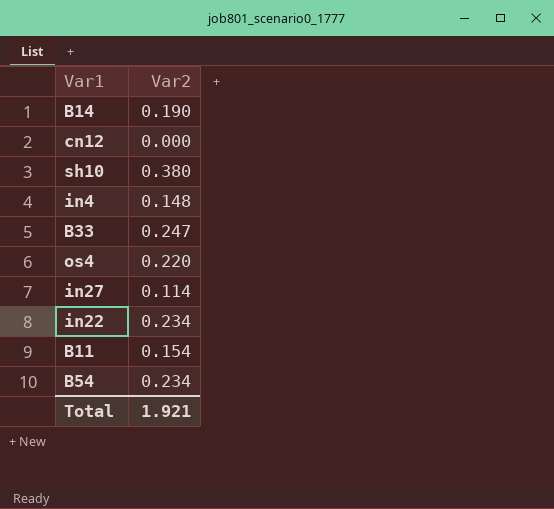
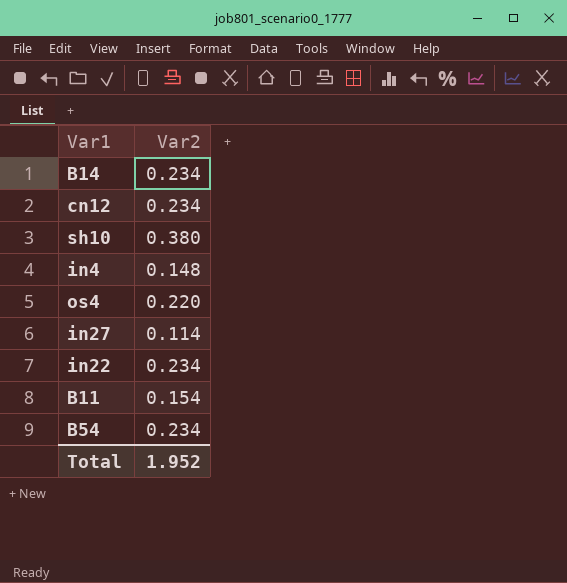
row B33: 0.247 -> none
B14 | Var2: 0.190 -> 0.234
cn12 | Var2: 0.000 -> 0.234
Total | Var2: 1.921 -> 1.952

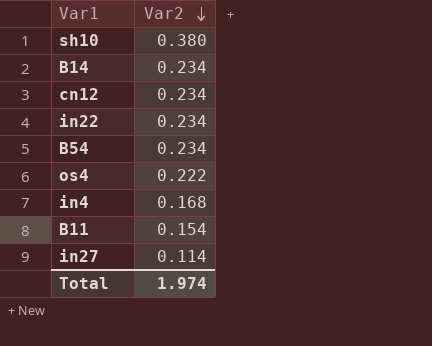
row order: none -> Var2 descending
os4 | Var2: 0.220 -> 0.222
in4 | Var2: 0.148 -> 0.168
Total | Var2: 1.952 -> 1.974

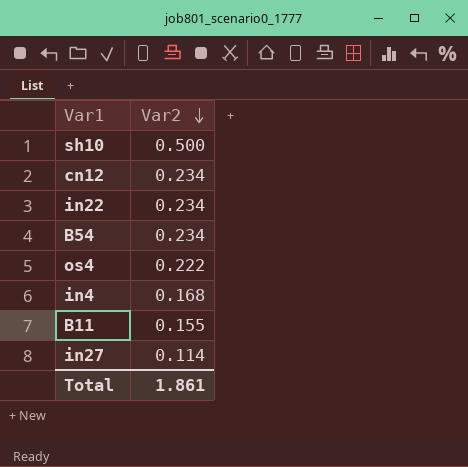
row B14: 0.234 -> none
sh10 | Var2: 0.380 -> 0.500
B11 | Var2: 0.154 -> 0.155
Total | Var2: 1.974 -> 1.861

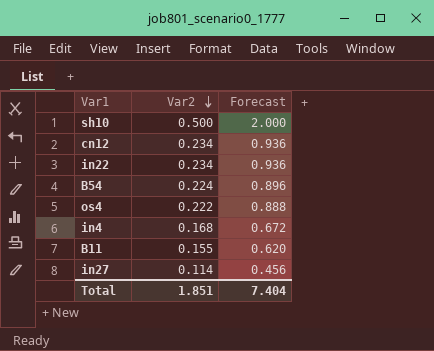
column Forecast | formula: none -> [Var2] * 4
B54 | Var2: 0.234 -> 0.224
Total | Var2: 1.861 -> 1.851

